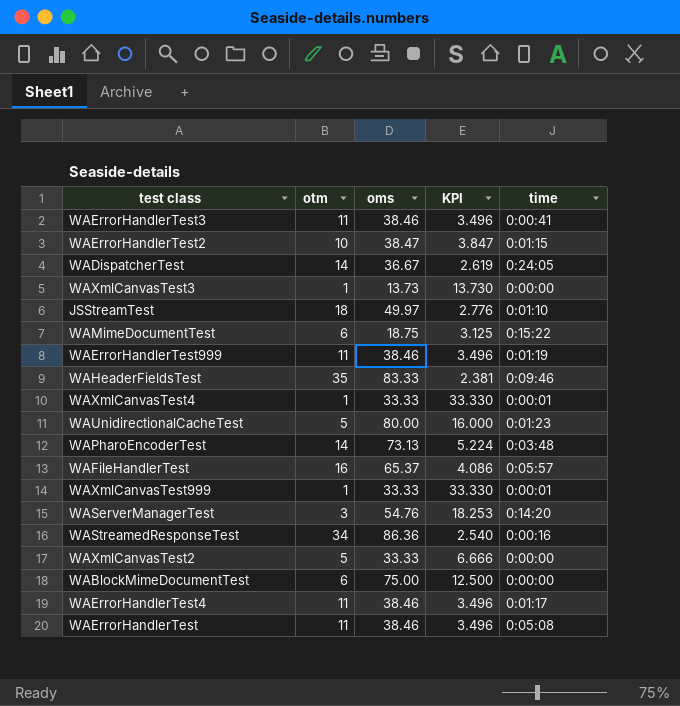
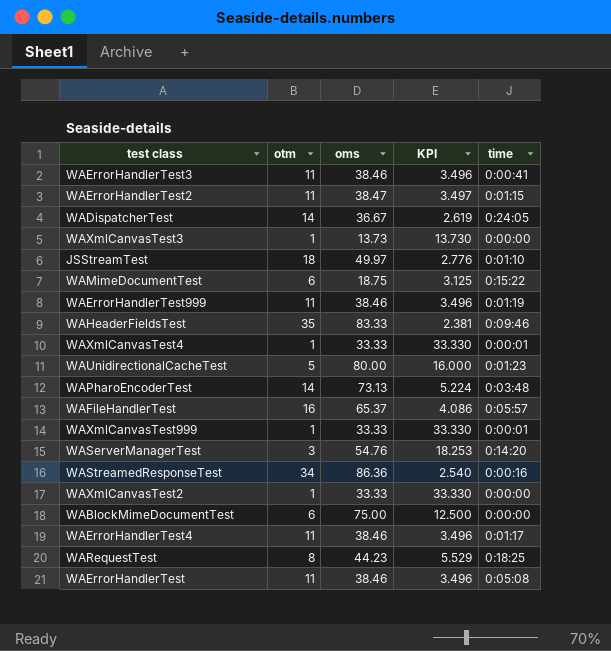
WAErrorHandlerTest2 | otm: 10 -> 11
WAErrorHandlerTest2 | KPI: 3.847 -> 3.497
WAXmlCanvasTest2 | otm: 5 -> 1
WAXmlCanvasTest2 | KPI: 6.666 -> 33.330
row WARequestTest: none -> 8 | 44.23 | 5.529 | 0:18:25

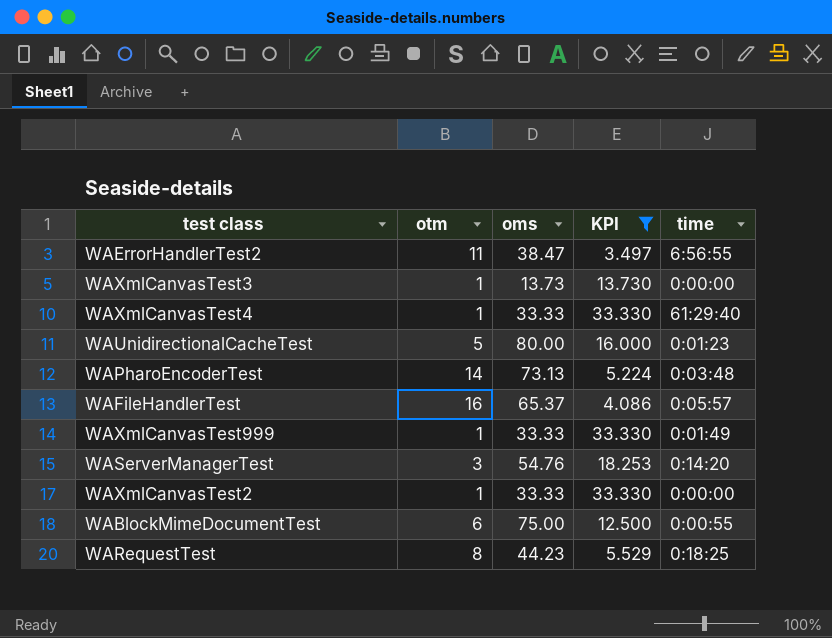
filter: none -> KPI >= 3.497
WAErrorHandlerTest2 | time: 0:01:15 -> 6:56:55
WAXmlCanvasTest4 | time: 0:00:01 -> 61:29:40
WAXmlCanvasTest999 | time: 0:00:01 -> 0:01:49
WABlockMimeDocumentTest | time: 0:00:00 -> 0:00:55

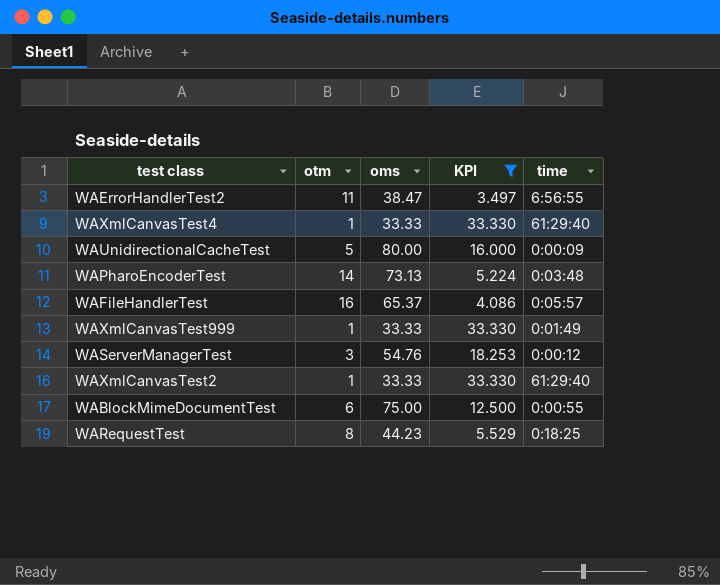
row WAXmlCanvasTest3: 1 | 13.73 | 13.730 | 0:00:00 -> none
WAUnidirectionalCacheTest | time: 0:01:23 -> 0:00:09
WAServerManagerTest | time: 0:14:20 -> 0:00:12
WAXmlCanvasTest2 | time: 0:00:00 -> 61:29:40

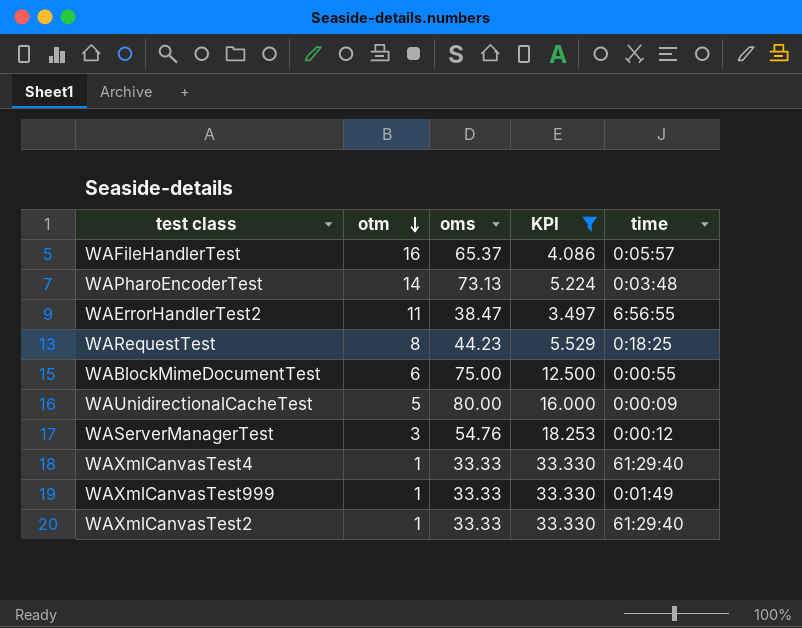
row order: none -> otm descending

